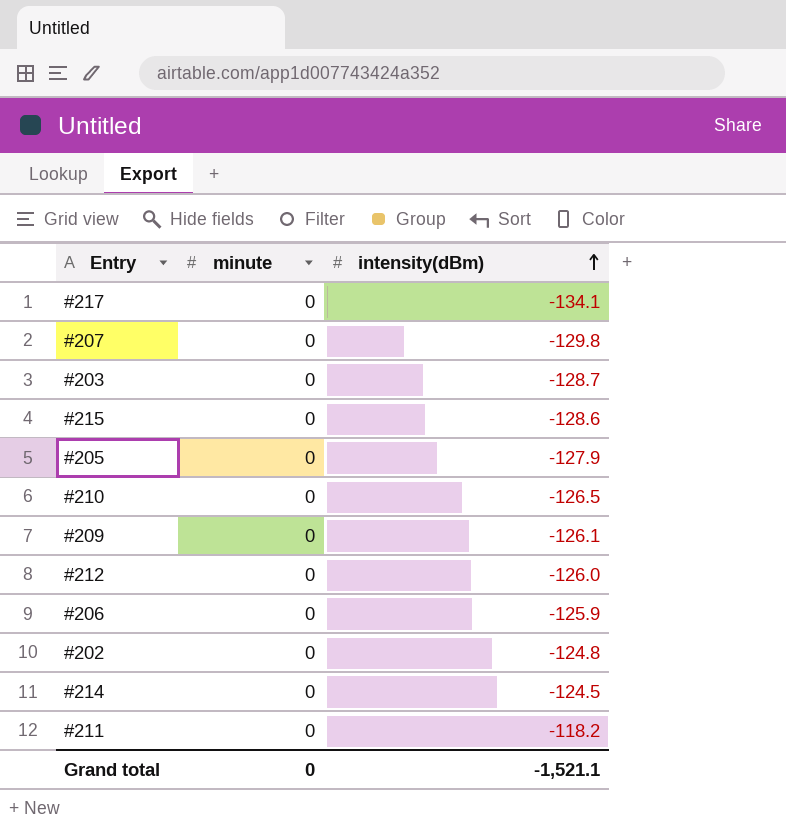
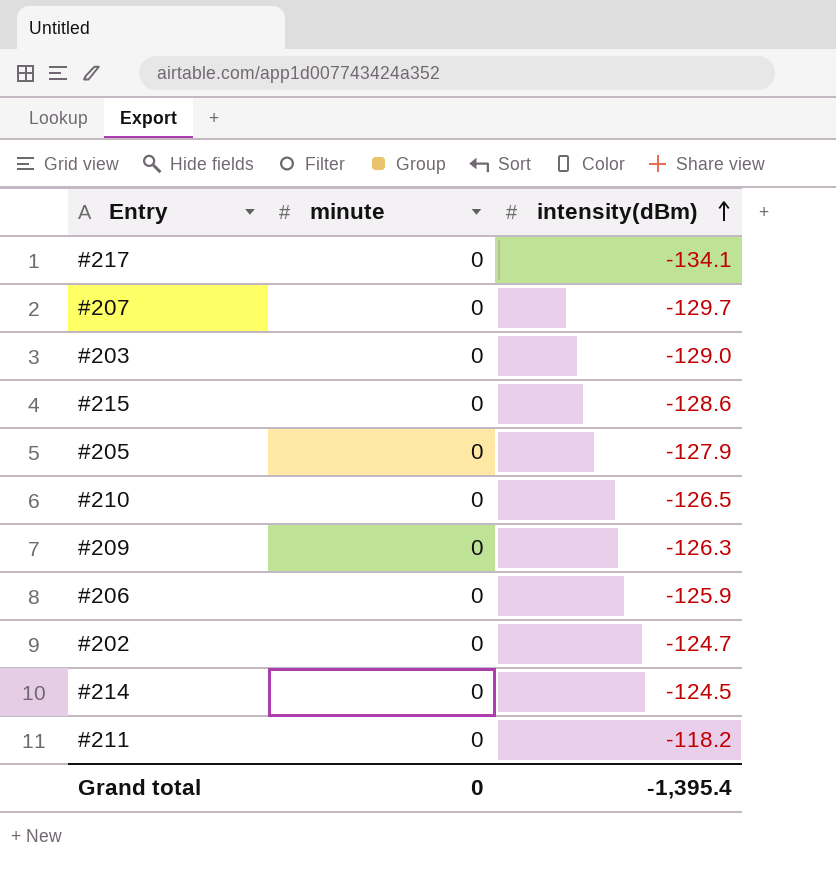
row #212: 0 | -126.0 -> none
#207 | intensity(dBm): -129.8 -> -129.7
#203 | intensity(dBm): -128.7 -> -129.0
#209 | intensity(dBm): -126.1 -> -126.3
#202 | intensity(dBm): -124.8 -> -124.7
Grand total | intensity(dBm): -1,521.1 -> -1,395.4

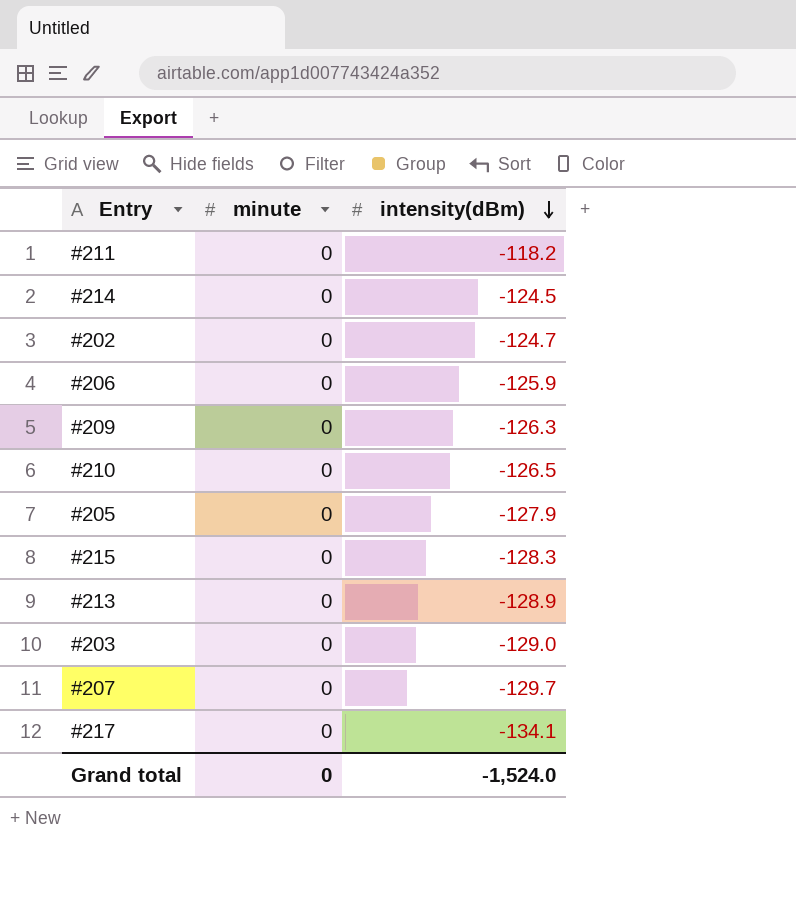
row order: intensity(dBm) ascending -> intensity(dBm) descending
#215 | intensity(dBm): -128.6 -> -128.3
row #213: none -> 0 | -128.9
Grand total | intensity(dBm): -1,395.4 -> -1,524.0

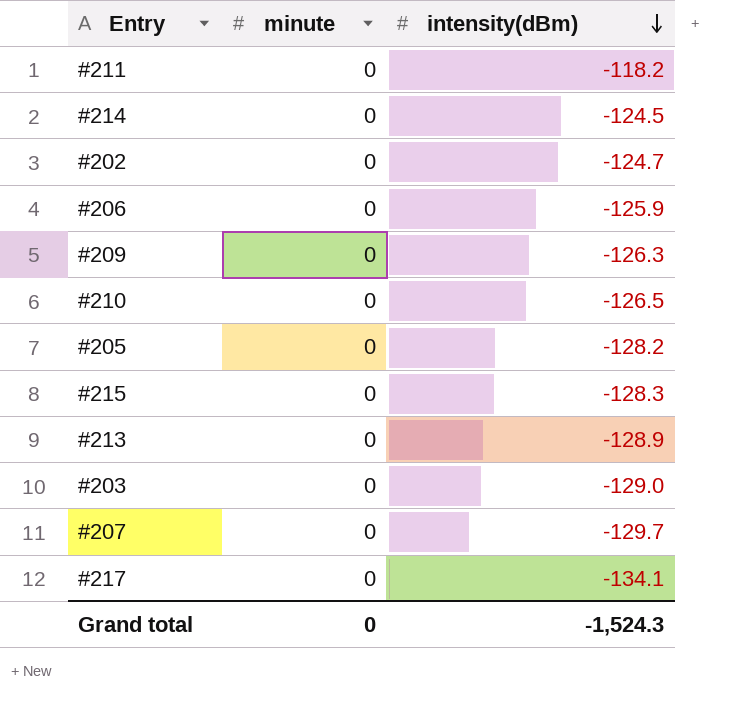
#205 | intensity(dBm): -127.9 -> -128.2
Grand total | intensity(dBm): -1,524.0 -> -1,524.3

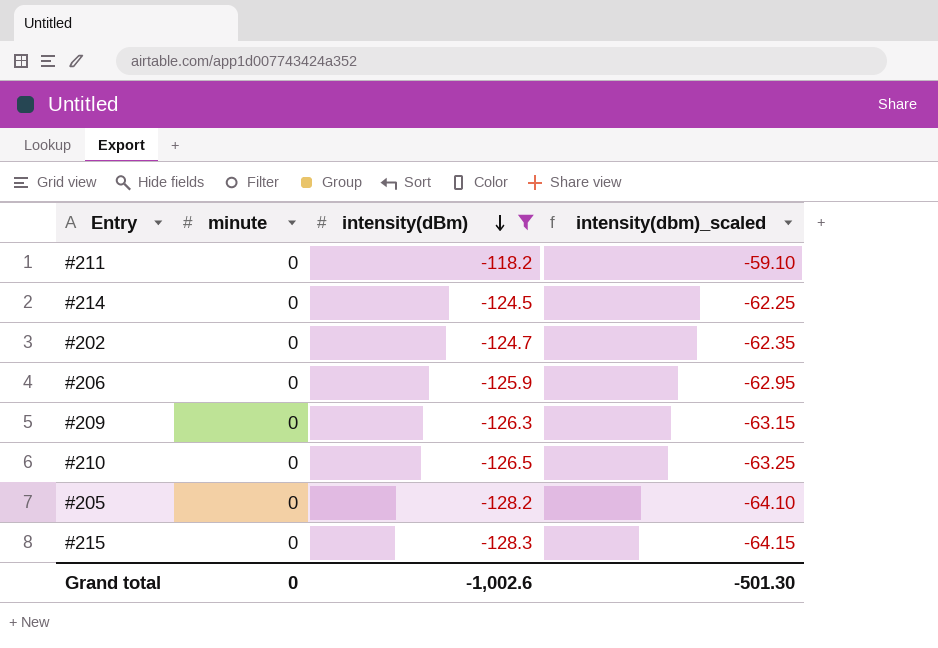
filter: none -> intensity(dBm) >= -128.3
column intensity(dbm)_scaled | formula: none -> [intensity(dBm)] * 0.5
Grand total | intensity(dBm): -1,524.3 -> -1,002.6

